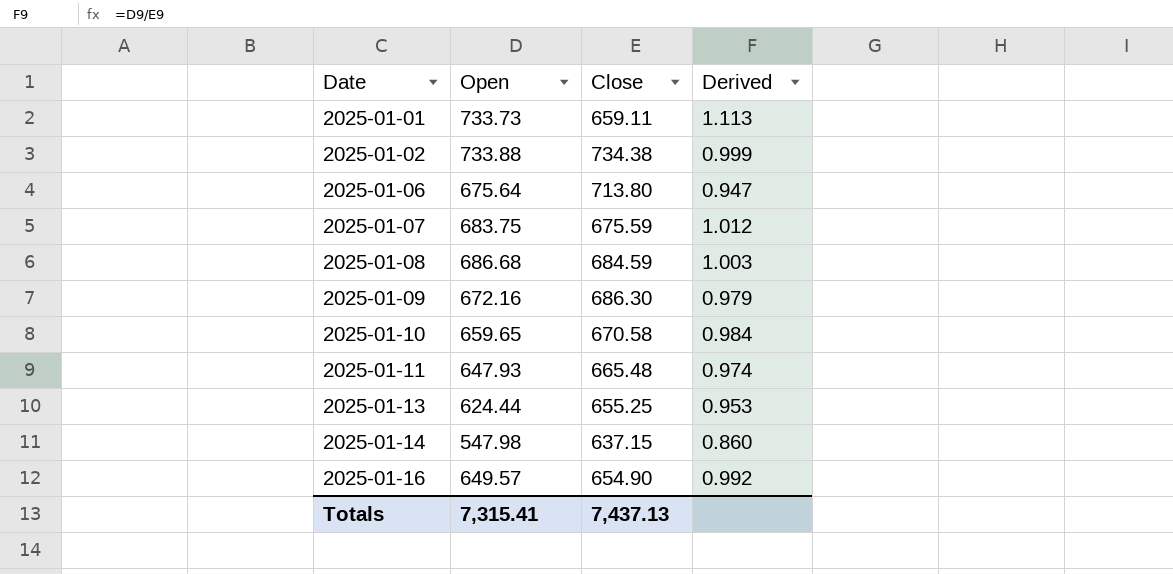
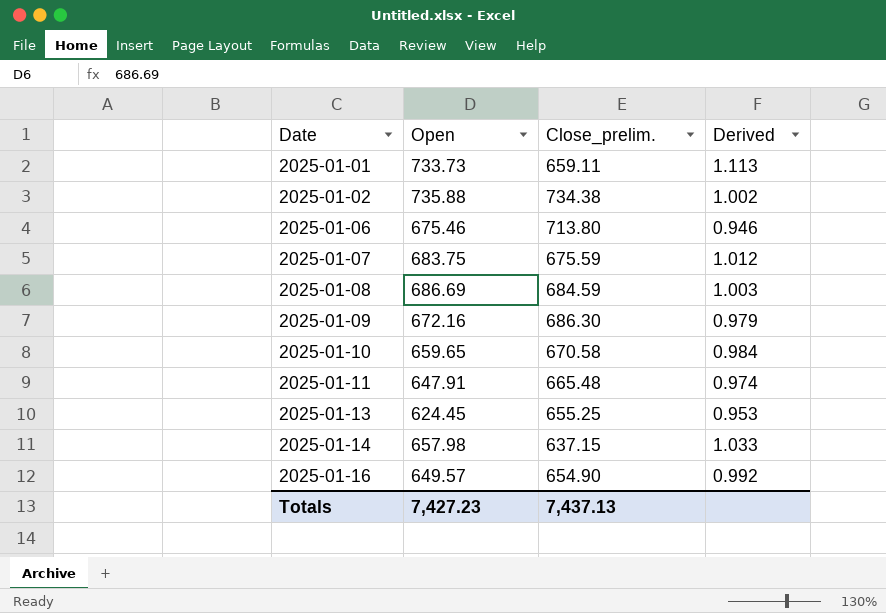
column name: Close -> Close_prelim.
2025-01-02 | Open: 733.88 -> 735.88
2025-01-02 | Derived: 0.999 -> 1.002
2025-01-06 | Open: 675.64 -> 675.46
2025-01-06 | Derived: 0.947 -> 0.946
2025-01-08 | Open: 686.68 -> 686.69
2025-01-11 | Open: 647.93 -> 647.91
2025-01-13 | Open: 624.44 -> 624.45
2025-01-14 | Open: 547.98 -> 657.98
2025-01-14 | Derived: 0.860 -> 1.033
Totals | Open: 7,315.41 -> 7,427.23

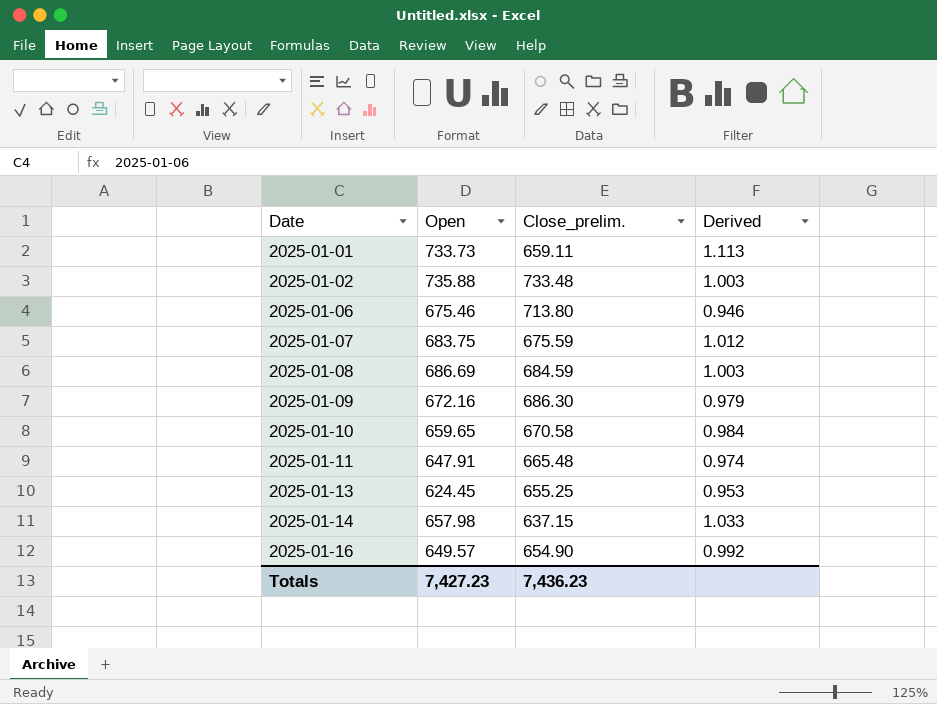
2025-01-02 | Close_prelim.: 734.38 -> 733.48
2025-01-02 | Derived: 1.002 -> 1.003
Totals | Close_prelim.: 7,437.13 -> 7,436.23

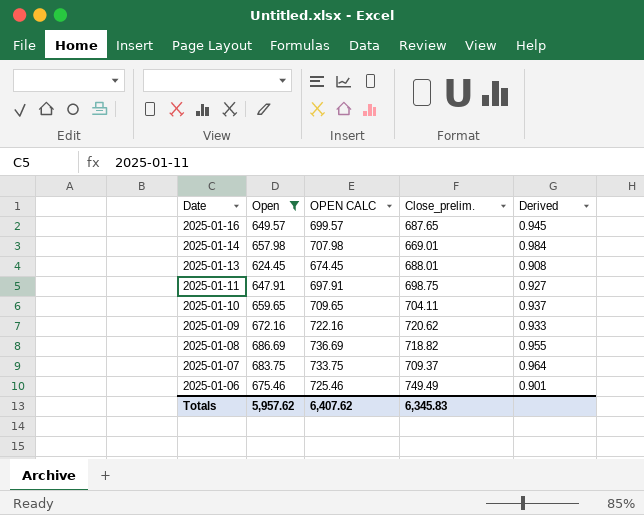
filter: none -> Open <= 686.69
row order: Date ascending -> Date descending
column OPEN CALC | formula: none -> [Open] + 50
2025-01-16 | Close_prelim.: 654.90 -> 687.65
2025-01-16 | Derived: 0.992 -> 0.945
2025-01-14 | Close_prelim.: 637.15 -> 669.01
2025-01-14 | Derived: 1.033 -> 0.984
2025-01-13 | Close_prelim.: 655.25 -> 688.01
2025-01-13 | Derived: 0.953 -> 0.908
2025-01-11 | Close_prelim.: 665.48 -> 698.75
2025-01-11 | Derived: 0.974 -> 0.927
2025-01-10 | Close_prelim.: 670.58 -> 704.11
2025-01-10 | Derived: 0.984 -> 0.937
2025-01-09 | Close_prelim.: 686.30 -> 720.62
2025-01-09 | Derived: 0.979 -> 0.933
2025-01-08 | Close_prelim.: 684.59 -> 718.82
2025-01-08 | Derived: 1.003 -> 0.955
2025-01-07 | Close_prelim.: 675.59 -> 709.37
2025-01-07 | Derived: 1.012 -> 0.964
2025-01-06 | Close_prelim.: 713.80 -> 749.49
2025-01-06 | Derived: 0.946 -> 0.901
Totals | Open: 7,427.23 -> 5,957.62
Totals | Close_prelim.: 7,436.23 -> 6,345.83

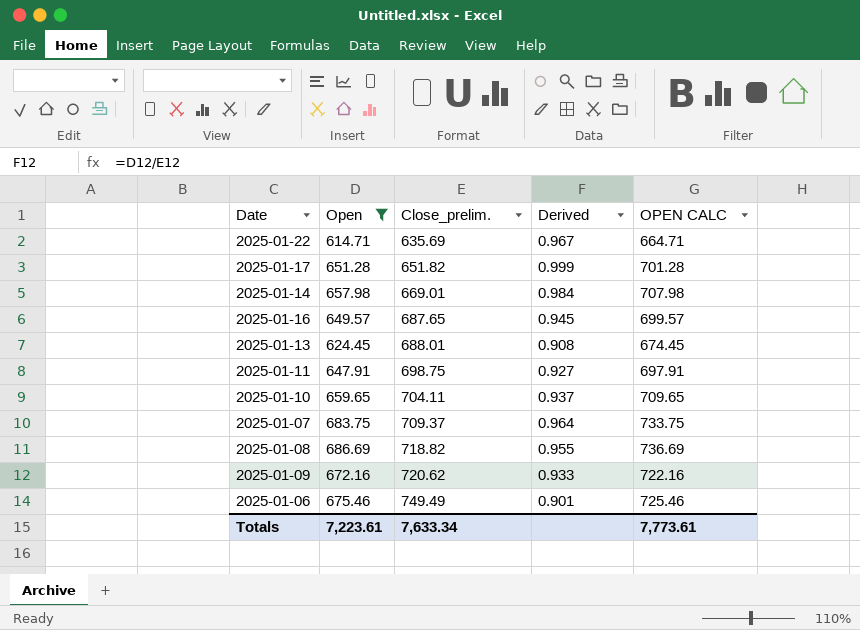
row order: Date descending -> Close_prelim. ascending
column OPEN CALC | position: 3 -> 5
row 2025-01-22: none -> 614.71 | 635.69 | 0.967 | 664.71
row 2025-01-17: none -> 651.28 | 651.82 | 0.999 | 701.28
Totals | Open: 5,957.62 -> 7,223.61
Totals | Close_prelim.: 6,345.83 -> 7,633.34
Totals | OPEN CALC: 6,407.62 -> 7,773.61

